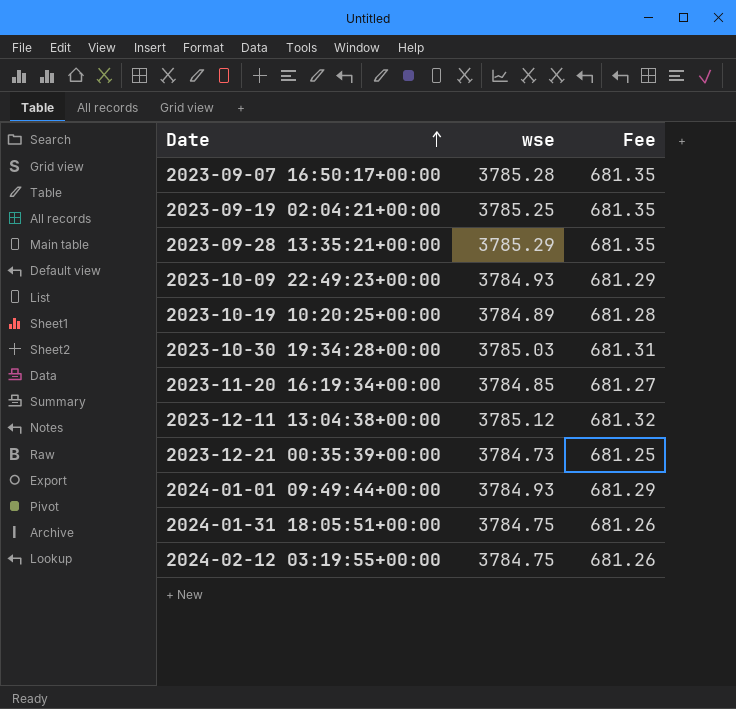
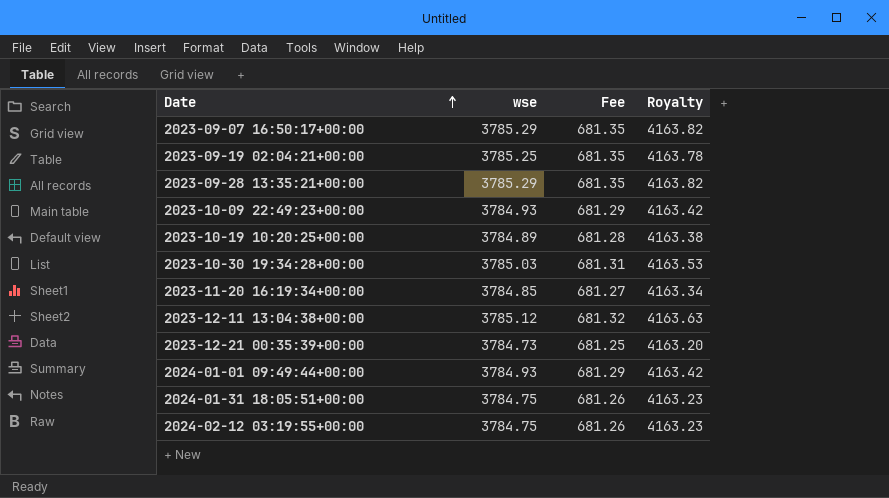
column Royalty | formula: none -> [wse] * 1.1
2023-09-07 16:50:17+00:00 | wse: 3785.28 -> 3785.29

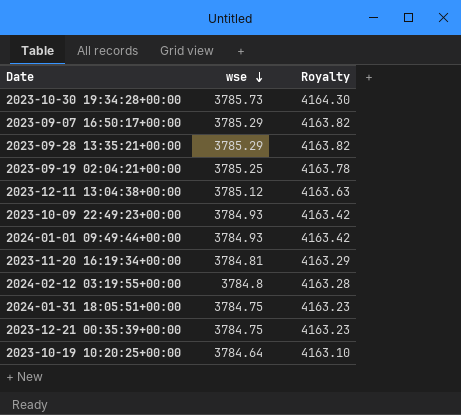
row order: Date ascending -> wse descending
column Fee | formula: [wse] * 0.18 -> none
2023-10-30 19:34:28+00:00 | wse: 3785.03 -> 3785.73
2023-10-30 19:34:28+00:00 | Royalty: 4163.53 -> 4164.30
2023-11-20 16:19:34+00:00 | wse: 3784.85 -> 3784.81
2023-11-20 16:19:34+00:00 | Royalty: 4163.34 -> 4163.29
2024-02-12 03:19:55+00:00 | wse: 3784.75 -> 3784.8
2024-02-12 03:19:55+00:00 | Royalty: 4163.23 -> 4163.28
2023-12-21 00:35:39+00:00 | wse: 3784.73 -> 3784.75
2023-12-21 00:35:39+00:00 | Royalty: 4163.20 -> 4163.23
2023-10-19 10:20:25+00:00 | wse: 3784.89 -> 3784.64
2023-10-19 10:20:25+00:00 | Royalty: 4163.38 -> 4163.10

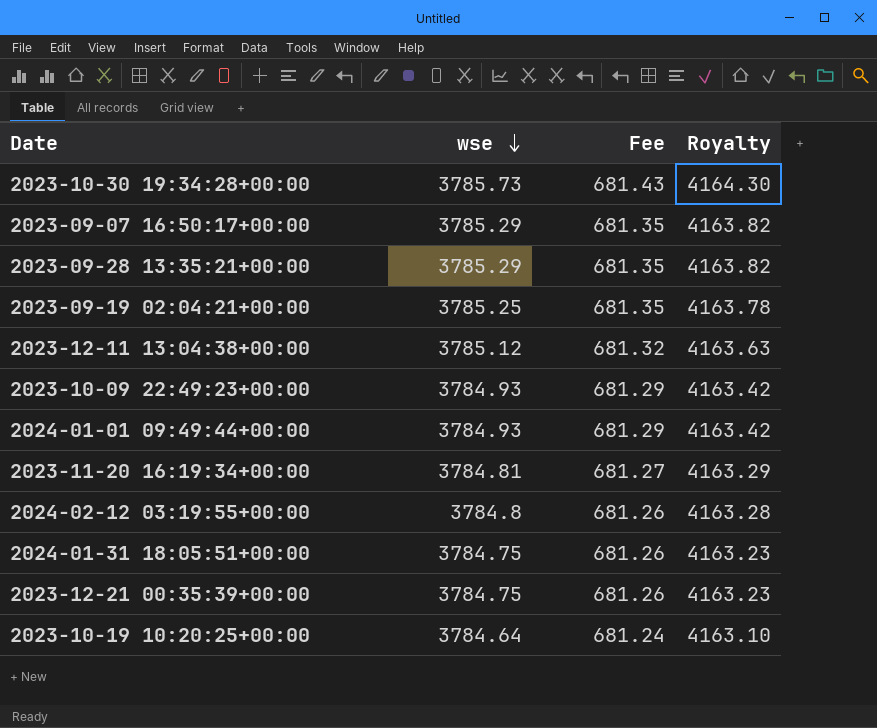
column Fee | formula: none -> [wse] * 0.18

